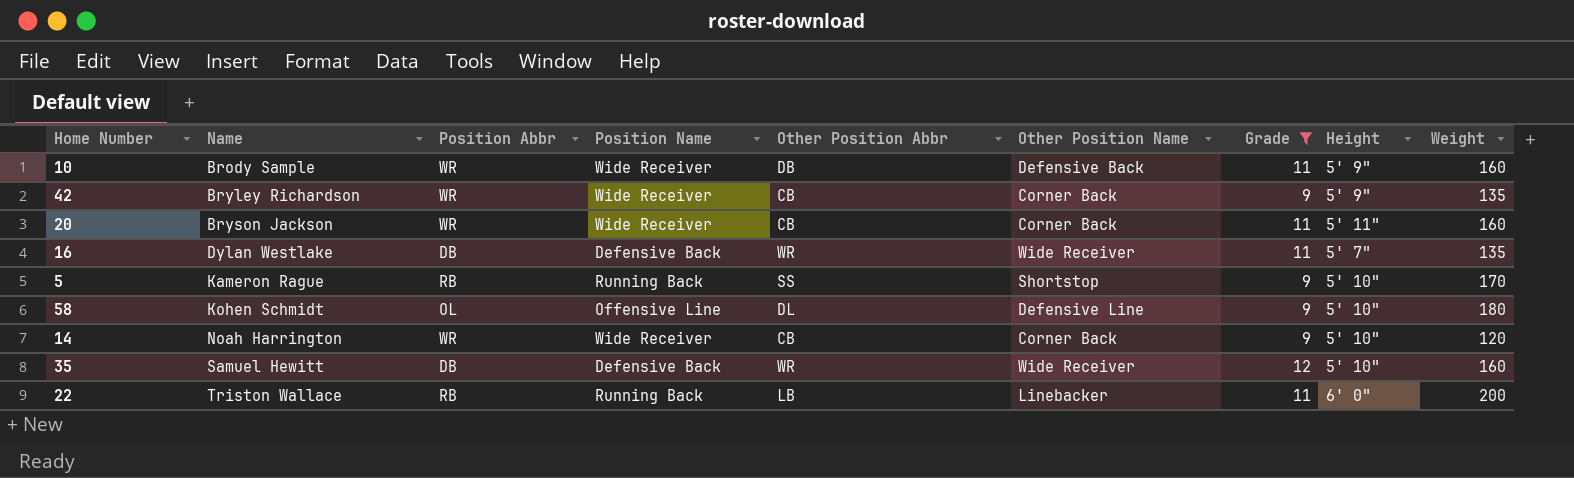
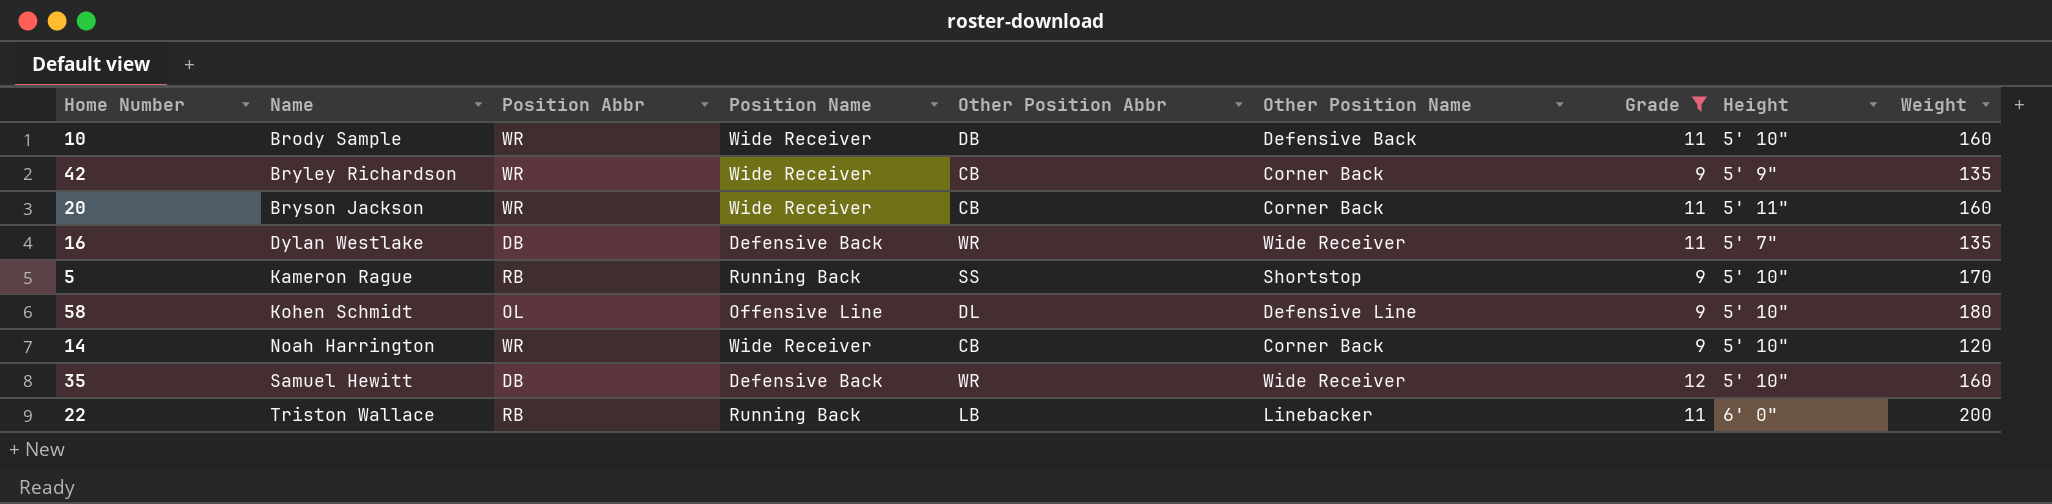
10 | Height: 5' 9" -> 5' 10"

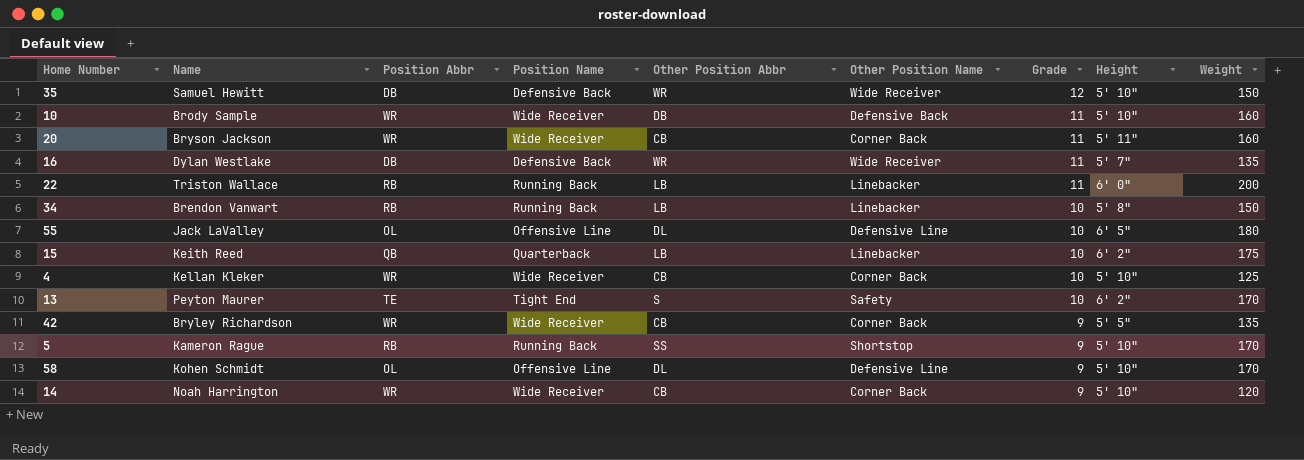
filter: Grade != 10 -> none
row order: Name ascending -> Grade descending
35 | Weight: 160 -> 150
42 | Height: 5' 9" -> 5' 5"
58 | Weight: 180 -> 170

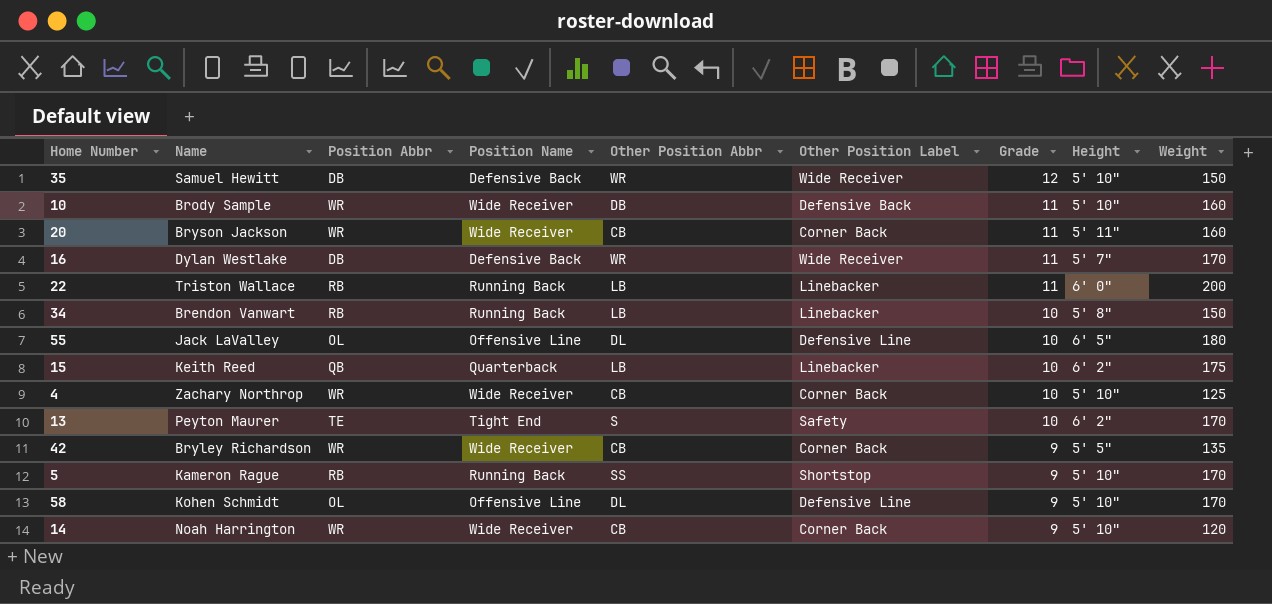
column name: Other Position Name -> Other Position Label
16 | Weight: 135 -> 170
4 | Name: Kellan Kleker -> Zachary Northrop

